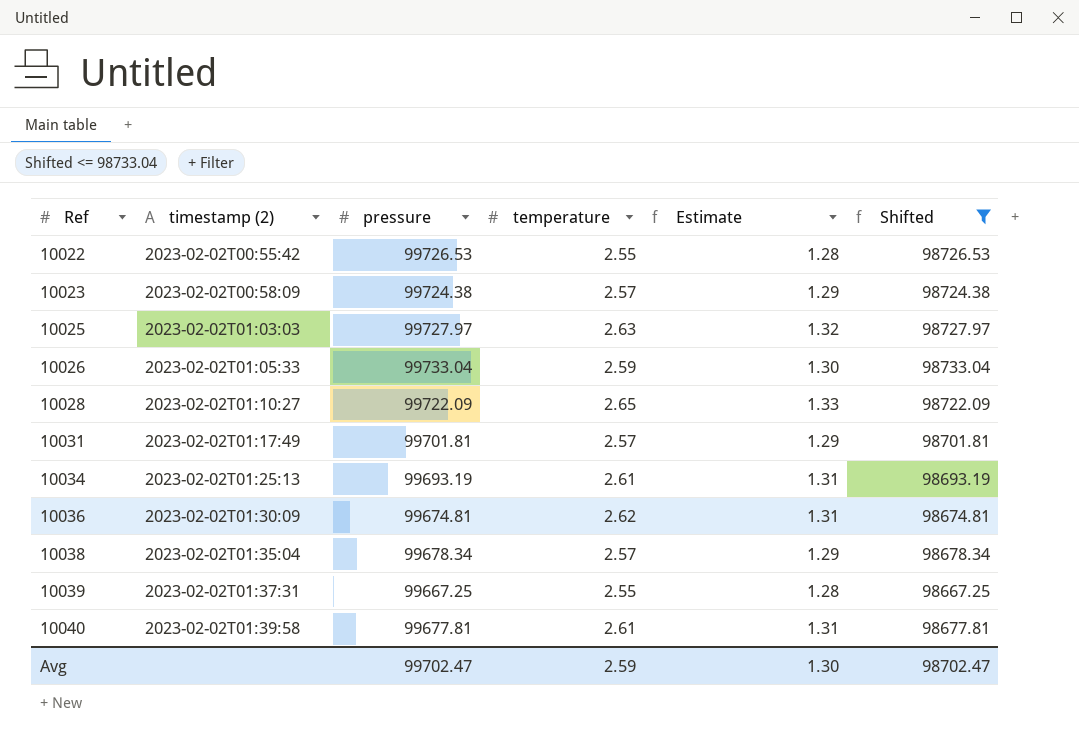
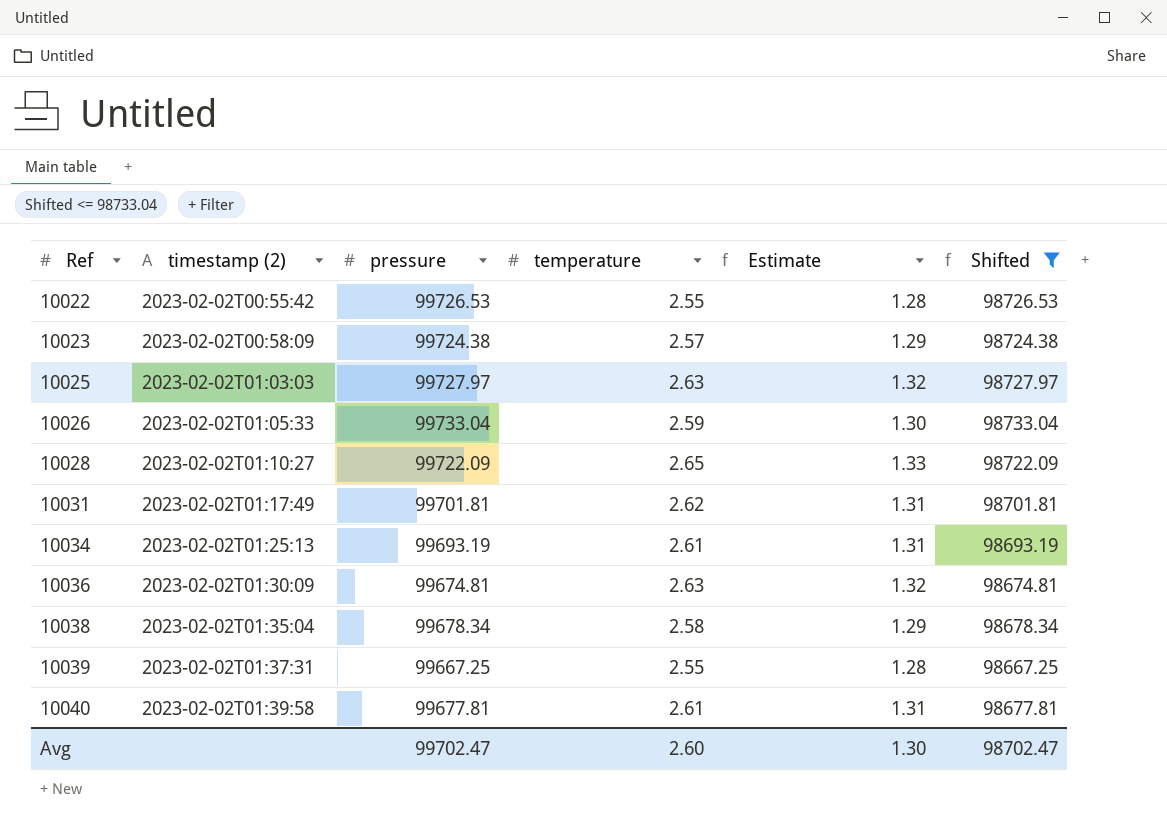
10031 | temperature: 2.57 -> 2.62
10031 | Estimate: 1.29 -> 1.31
10036 | temperature: 2.62 -> 2.63
10036 | Estimate: 1.31 -> 1.32
10038 | temperature: 2.57 -> 2.58
Avg | temperature: 2.59 -> 2.60

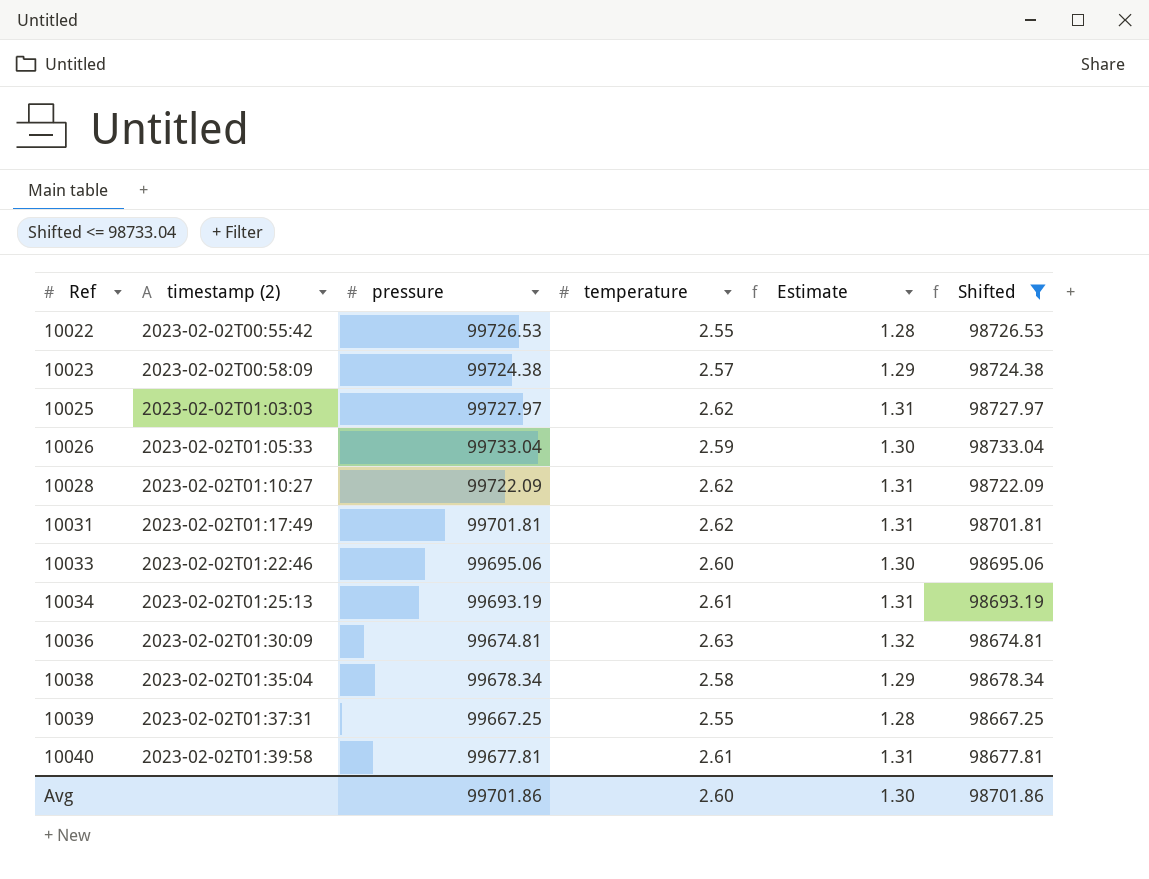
10025 | temperature: 2.63 -> 2.62
10025 | Estimate: 1.32 -> 1.31
10028 | temperature: 2.65 -> 2.62
10028 | Estimate: 1.33 -> 1.31
row 10033: none -> 2023-02-02T01:22:46 | 99695.06 | 2.60 | 1.30 | 98695.06
Avg | pressure: 99702.47 -> 99701.86
Avg | Shifted: 98702.47 -> 98701.86

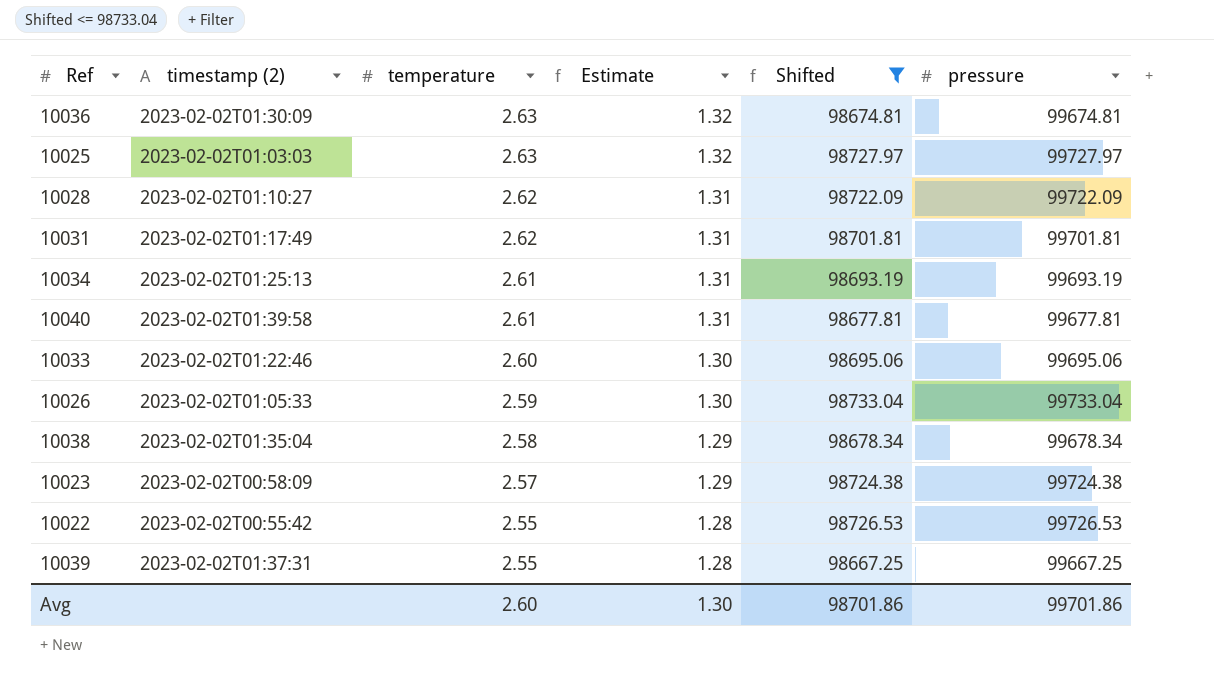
row order: Ref ascending -> temperature descending
column pressure | position: 3 -> 6
10025 | temperature: 2.62 -> 2.63
10025 | Estimate: 1.31 -> 1.32

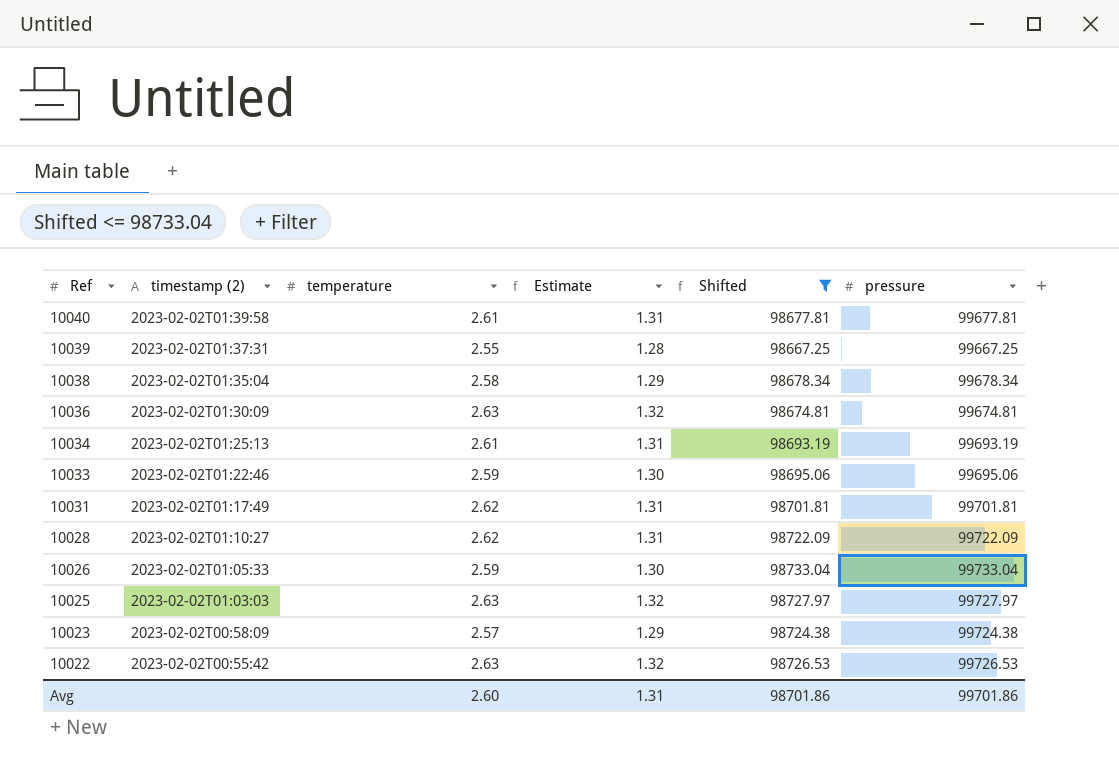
row order: temperature descending -> Ref descending
10033 | temperature: 2.60 -> 2.59
10022 | temperature: 2.55 -> 2.63
10022 | Estimate: 1.28 -> 1.32
Avg | Estimate: 1.30 -> 1.31

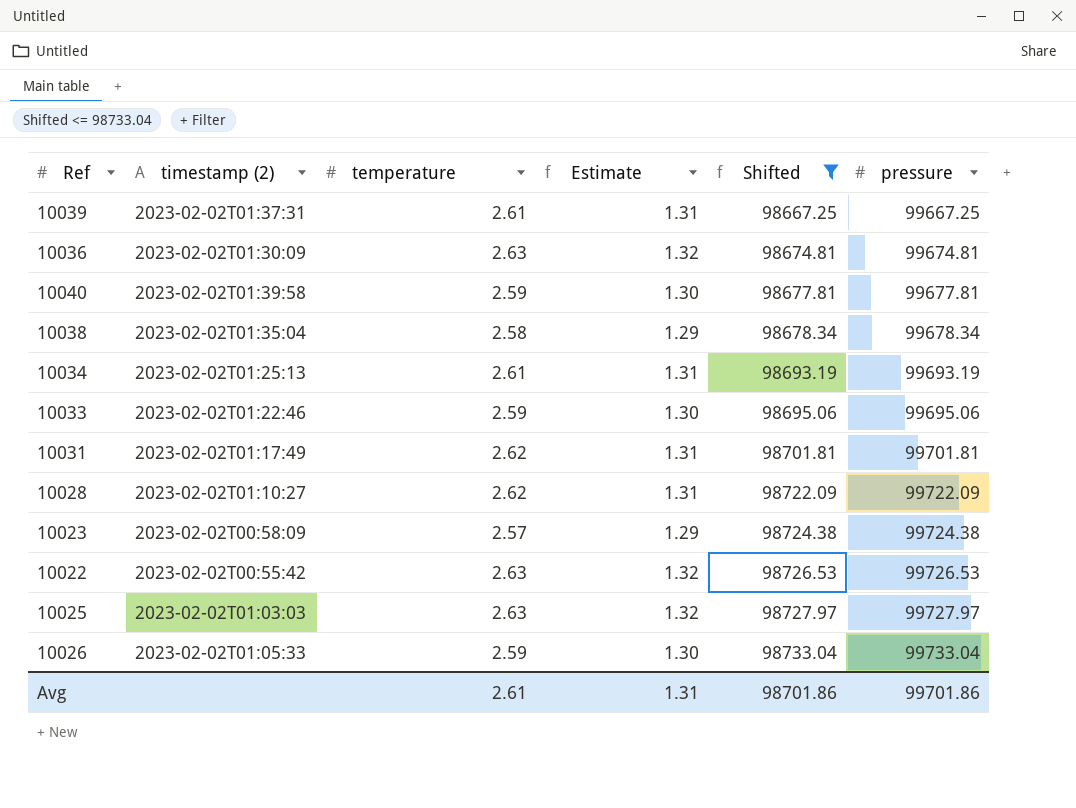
row order: Ref descending -> Shifted ascending
10039 | temperature: 2.55 -> 2.61
10039 | Estimate: 1.28 -> 1.31
10040 | temperature: 2.61 -> 2.59
10040 | Estimate: 1.31 -> 1.30
Avg | temperature: 2.60 -> 2.61

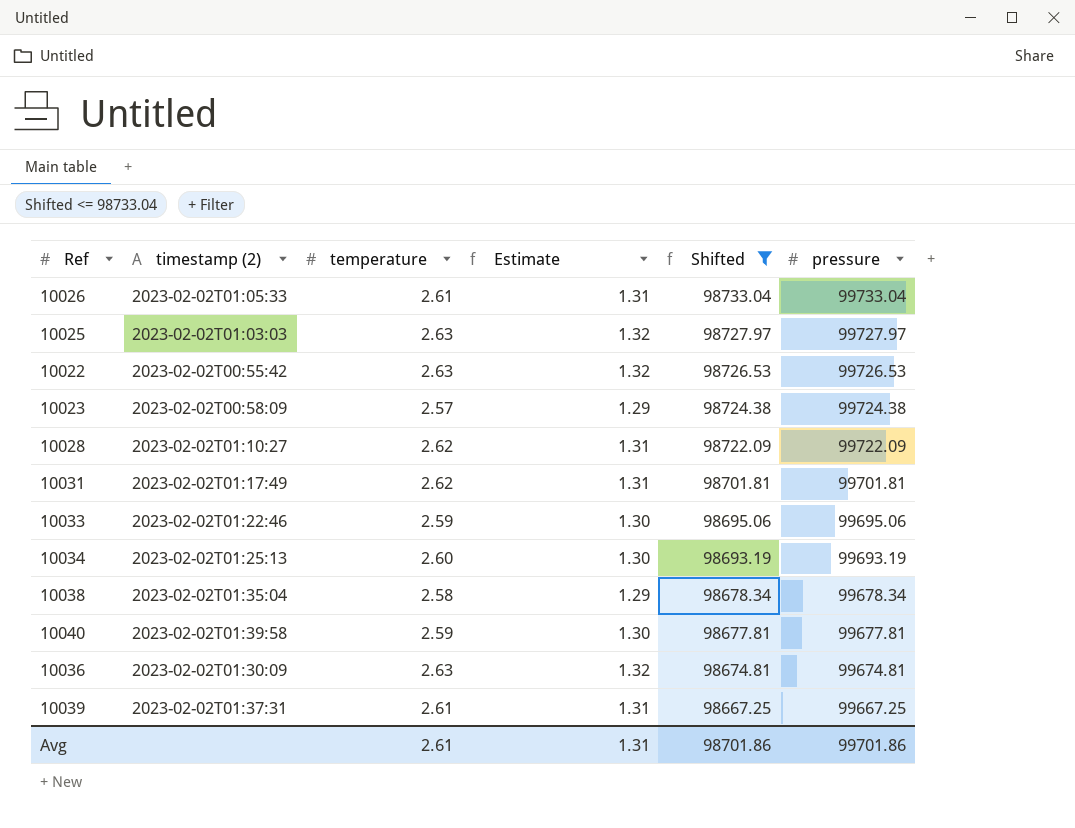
row order: Shifted ascending -> Shifted descending
10026 | temperature: 2.59 -> 2.61
10026 | Estimate: 1.30 -> 1.31
10034 | temperature: 2.61 -> 2.60
10034 | Estimate: 1.31 -> 1.30

